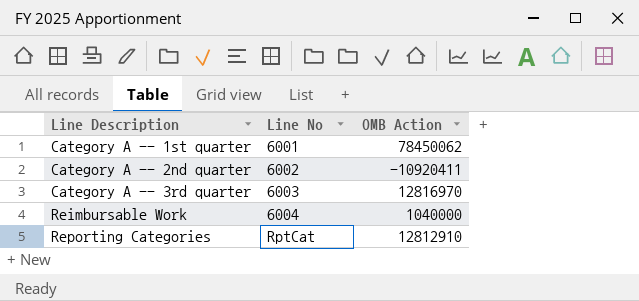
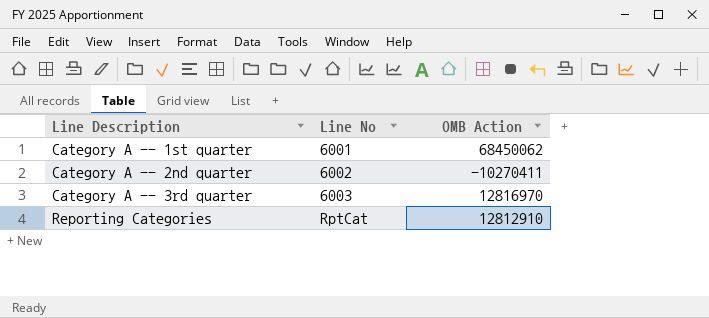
row Reimbursable Work: 6004 | 1040000 -> none
Category A -- 1st quarter | OMB Action: 78450062 -> 68450062
Category A -- 2nd quarter | OMB Action: -10920411 -> -10270411

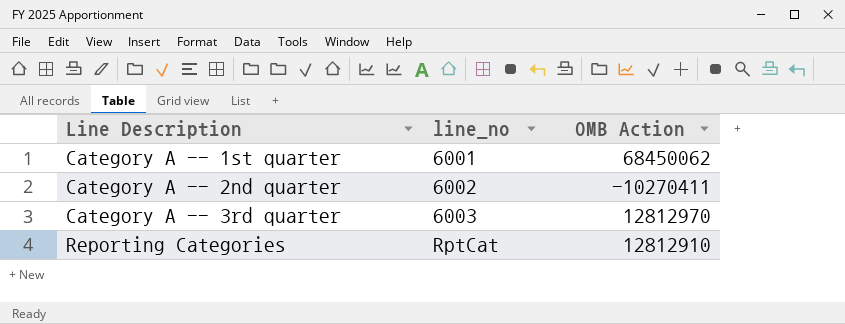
column name: Line No -> line_no
Category A -- 3rd quarter | OMB Action: 12816970 -> 12812970

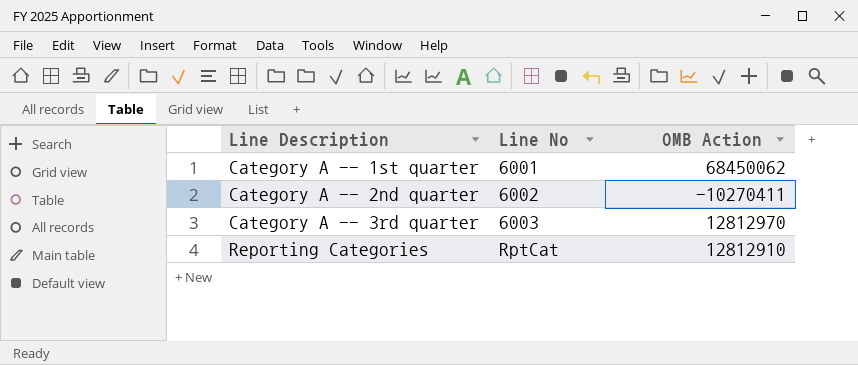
column name: line_no -> Line No

